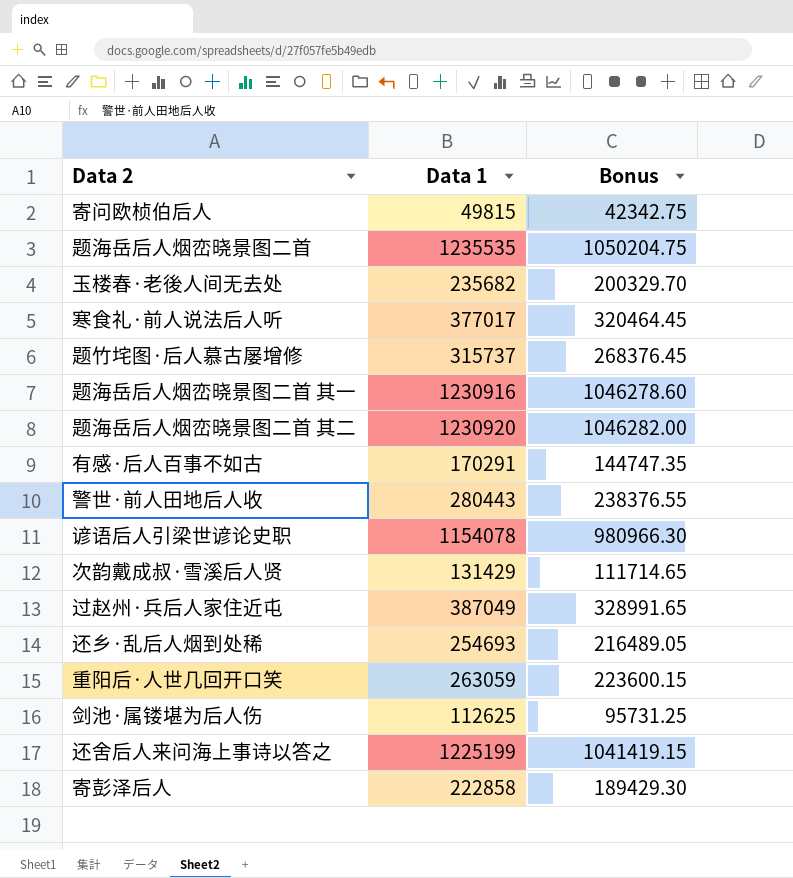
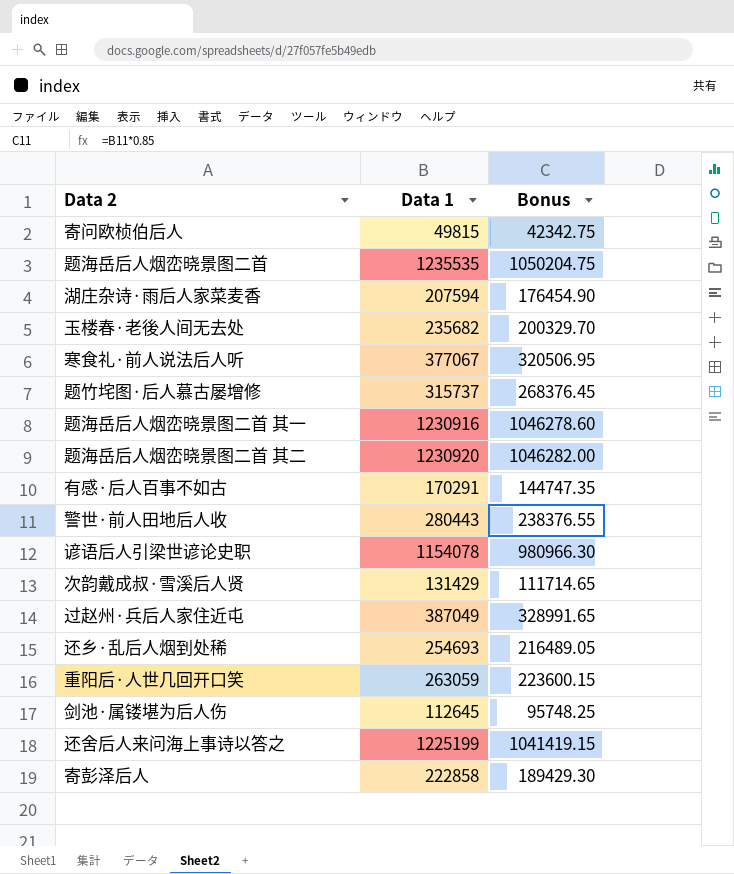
row 湖庄杂诗·雨后人家菜麦香: none -> 207594 | 176454.90
寒食礼·前人说法后人听 | Data 1: 377017 -> 377067
寒食礼·前人说法后人听 | Bonus: 320464.45 -> 320506.95
剑池·属镂堪为后人伤 | Data 1: 112625 -> 112645
剑池·属镂堪为后人伤 | Bonus: 95731.25 -> 95748.25

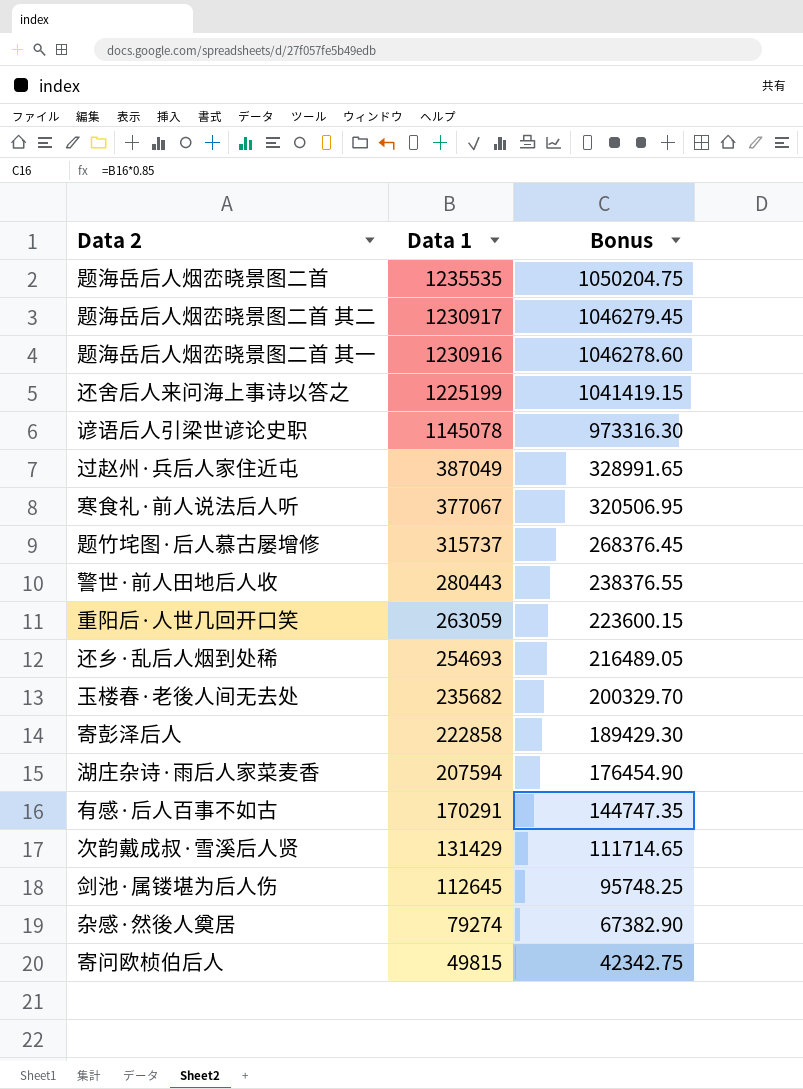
row order: none -> Data 1 descending
题海岳后人烟峦晓景图二首 其二 | Data 1: 1230920 -> 1230917
题海岳后人烟峦晓景图二首 其二 | Bonus: 1046282.00 -> 1046279.45
谚语后人引梁世谚论史职 | Data 1: 1154078 -> 1145078
谚语后人引梁世谚论史职 | Bonus: 980966.30 -> 973316.30
row 杂感·然後人奠居: none -> 79274 | 67382.90

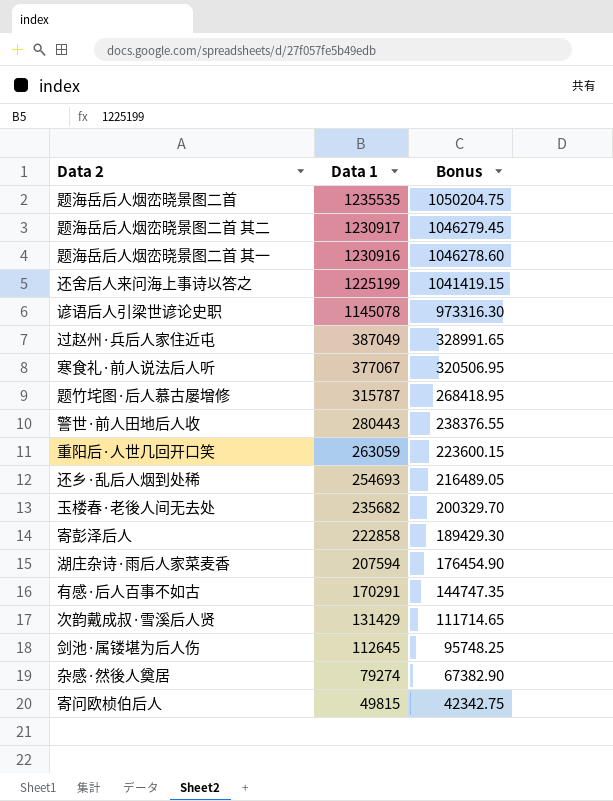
题竹垞图·后人慕古屡增修 | Data 1: 315737 -> 315787
题竹垞图·后人慕古屡增修 | Bonus: 268376.45 -> 268418.95

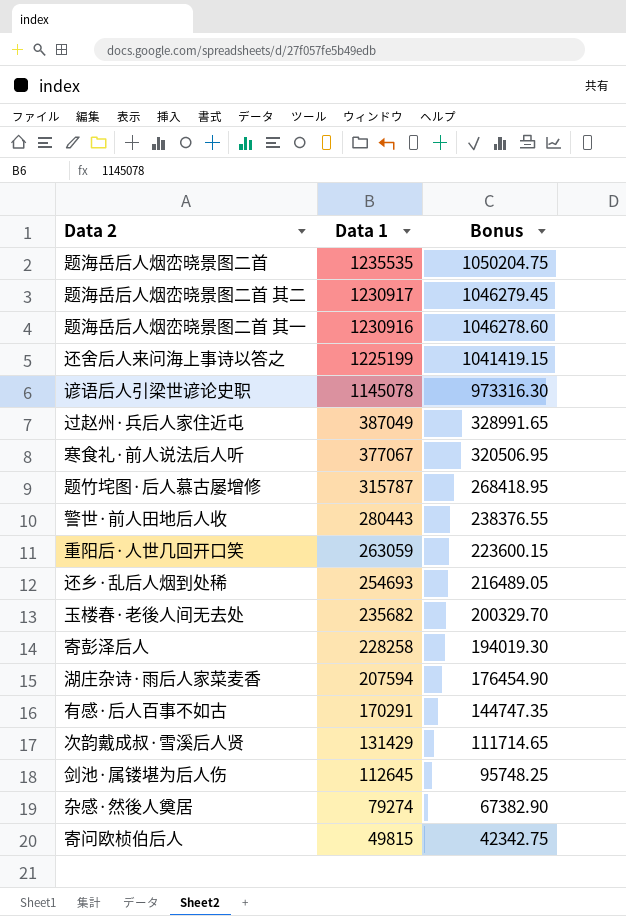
寄彭泽后人 | Data 1: 222858 -> 228258
寄彭泽后人 | Bonus: 189429.30 -> 194019.30

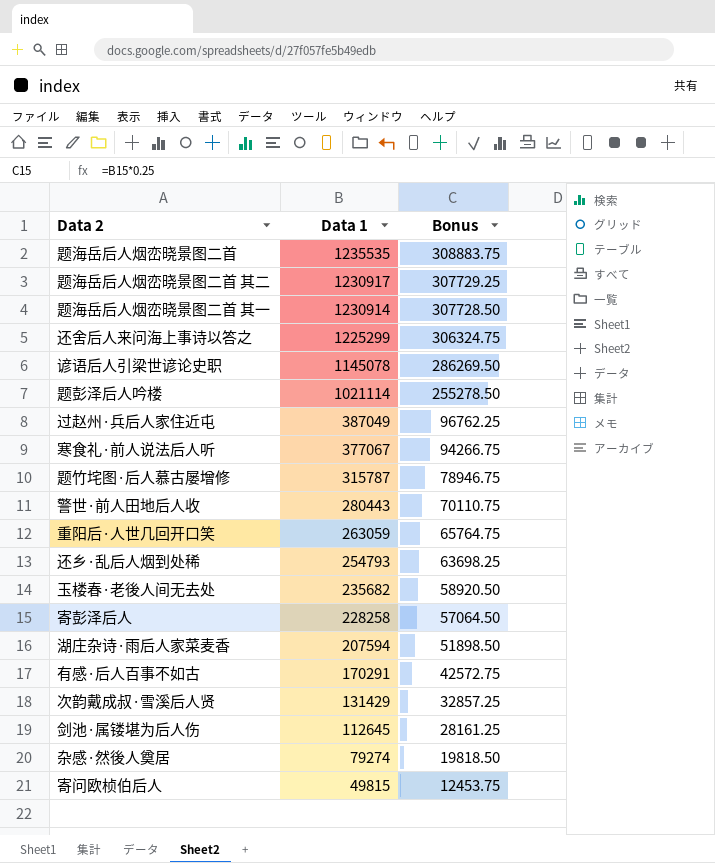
column Bonus | formula: [Data 1] * 0.85 -> [Data 1] * 0.25
题海岳后人烟峦晓景图二首 其一 | Data 1: 1230916 -> 1230914
还舍后人来问海上事诗以答之 | Data 1: 1225199 -> 1225299
row 题彭泽后人吟楼: none -> 1021114 | 255278.50
还乡·乱后人烟到处稀 | Data 1: 254693 -> 254793

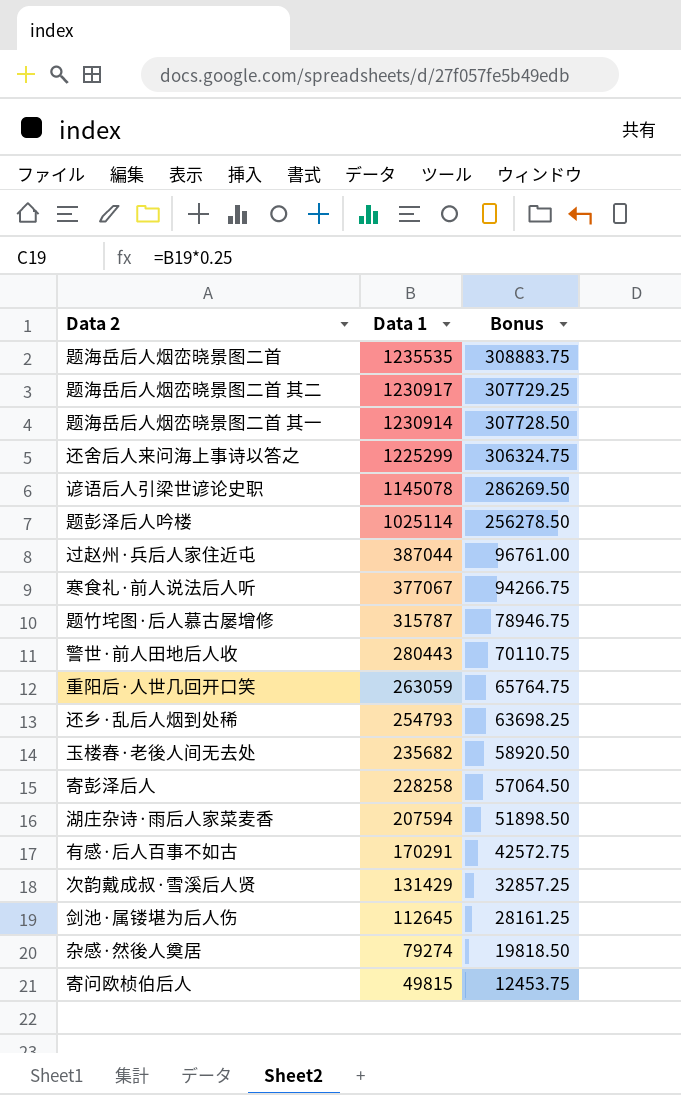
题彭泽后人吟楼 | Data 1: 1021114 -> 1025114
题彭泽后人吟楼 | Bonus: 255278.50 -> 256278.50
过赵州·兵后人家住近屯 | Data 1: 387049 -> 387044
过赵州·兵后人家住近屯 | Bonus: 96762.25 -> 96761.00

